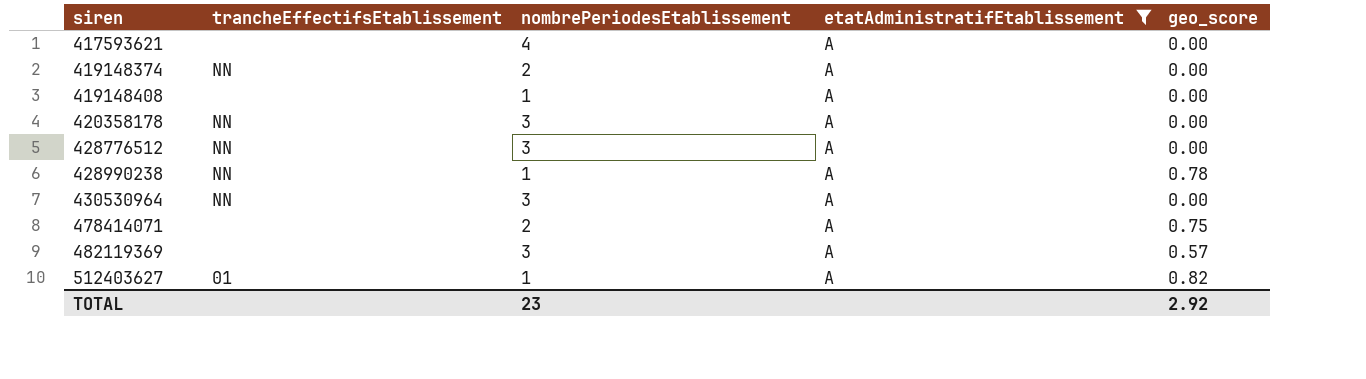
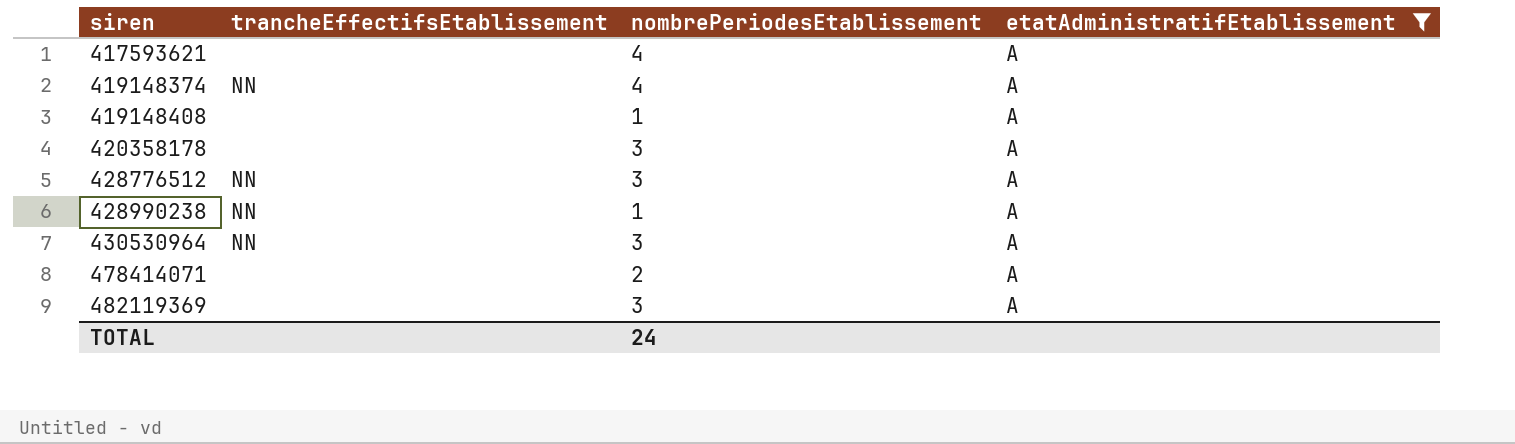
column geo_score | position: 5 -> none
row 512403627: 01 | 1 | A | 0.82 -> none
419148374 | nombrePeriodesEtablissement: 2 -> 4
420358178 | trancheEffectifsEtablissement: NN -> none
TOTAL | nombrePeriodesEtablissement: 23 -> 24

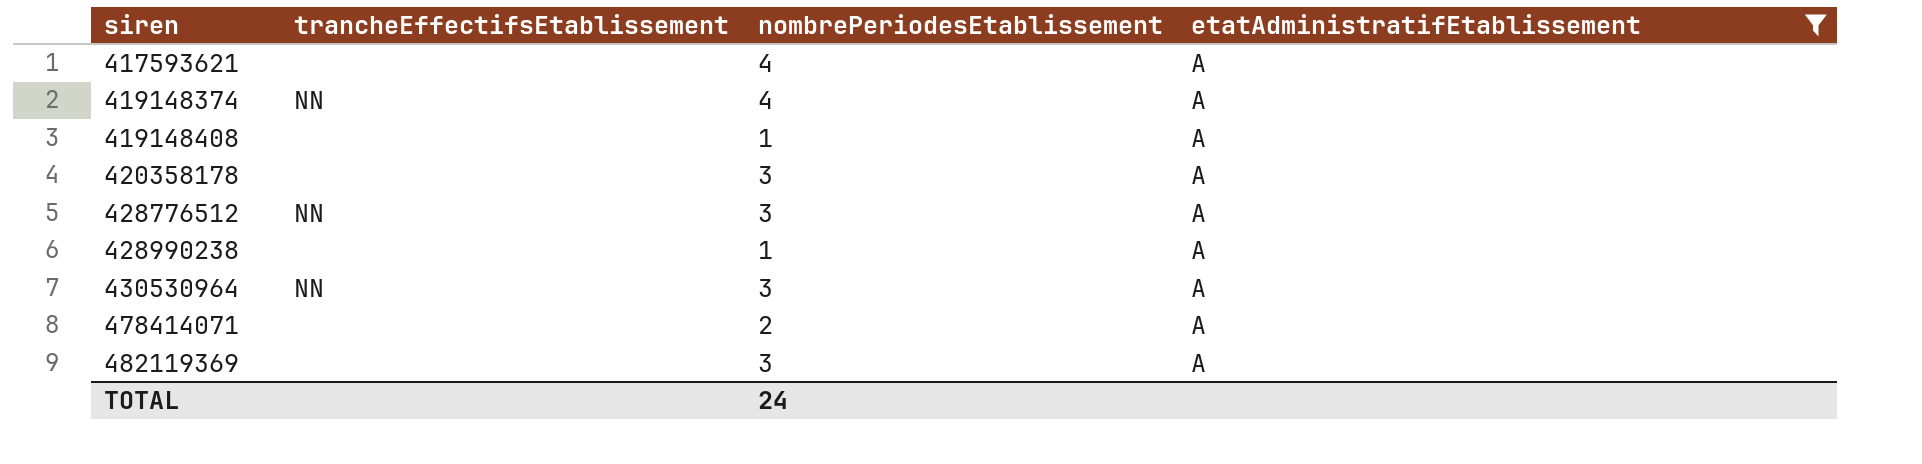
428990238 | trancheEffectifsEtablissement: NN -> none

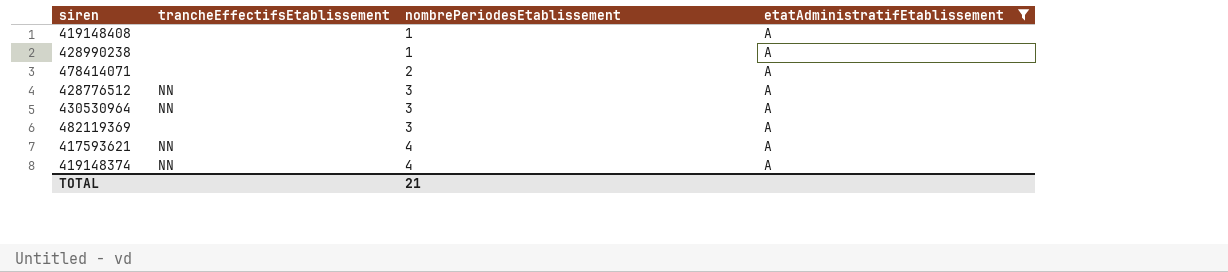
row order: siren ascending -> nombrePeriodesEtablissement ascending
row 420358178: none | 3 | A -> none
417593621 | trancheEffectifsEtablissement: none -> NN
TOTAL | nombrePeriodesEtablissement: 24 -> 21

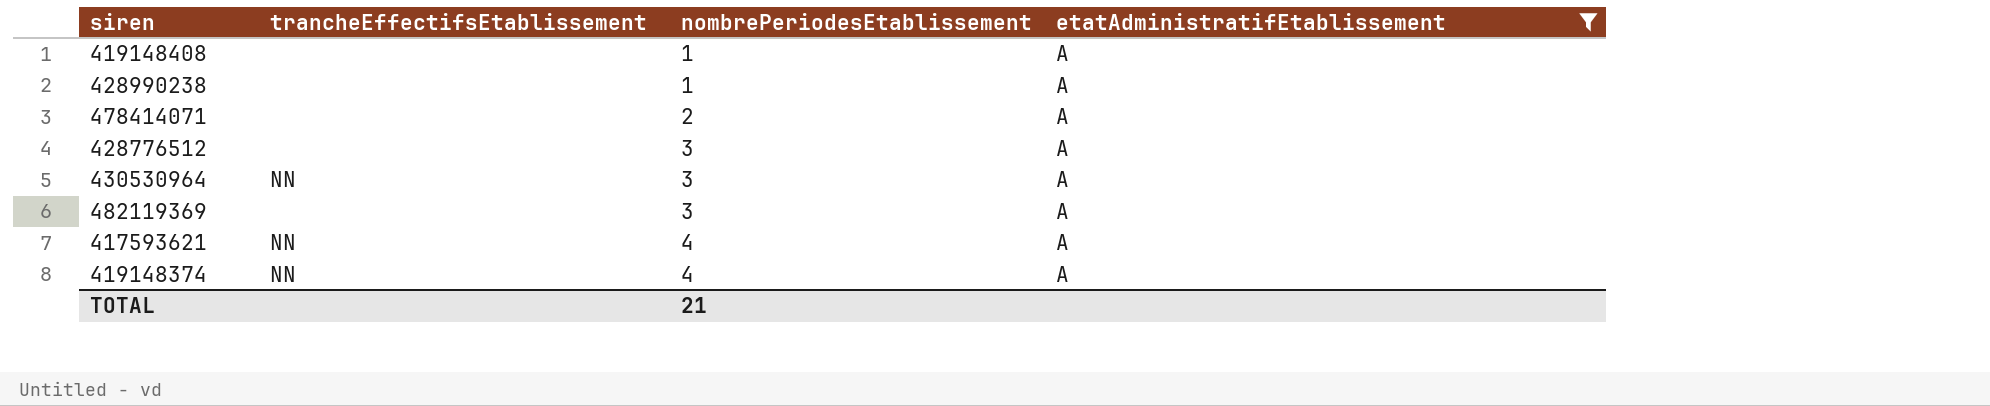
428776512 | trancheEffectifsEtablissement: NN -> none

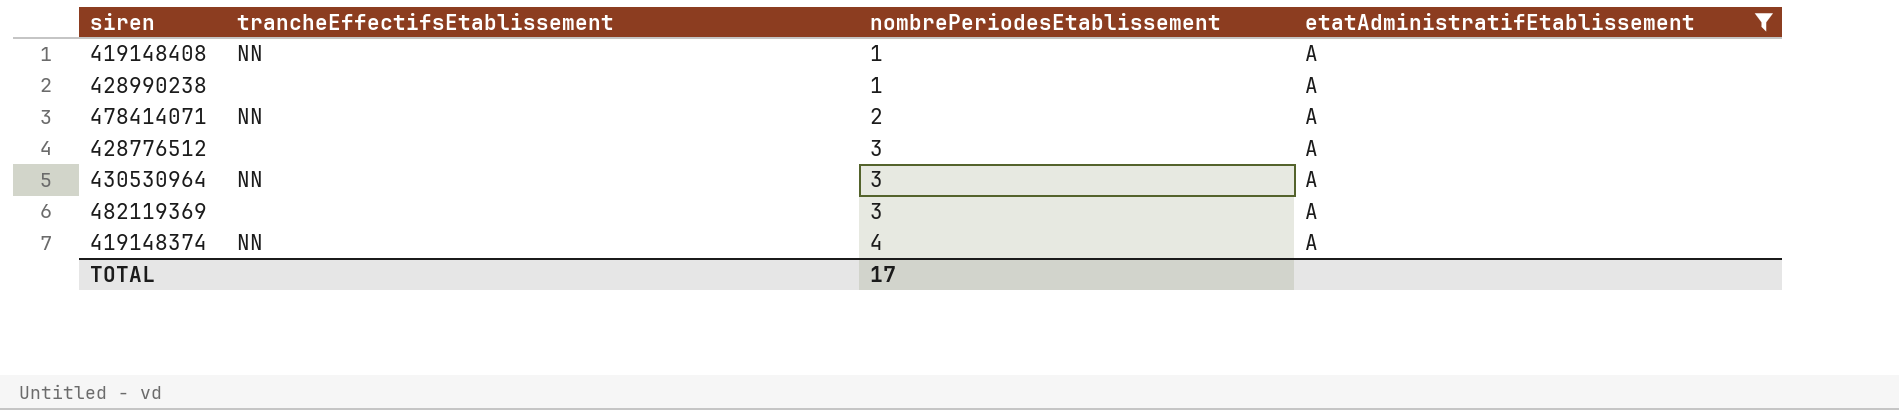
row 417593621: NN | 4 | A -> none
419148408 | trancheEffectifsEtablissement: none -> NN
478414071 | trancheEffectifsEtablissement: none -> NN
TOTAL | nombrePeriodesEtablissement: 21 -> 17

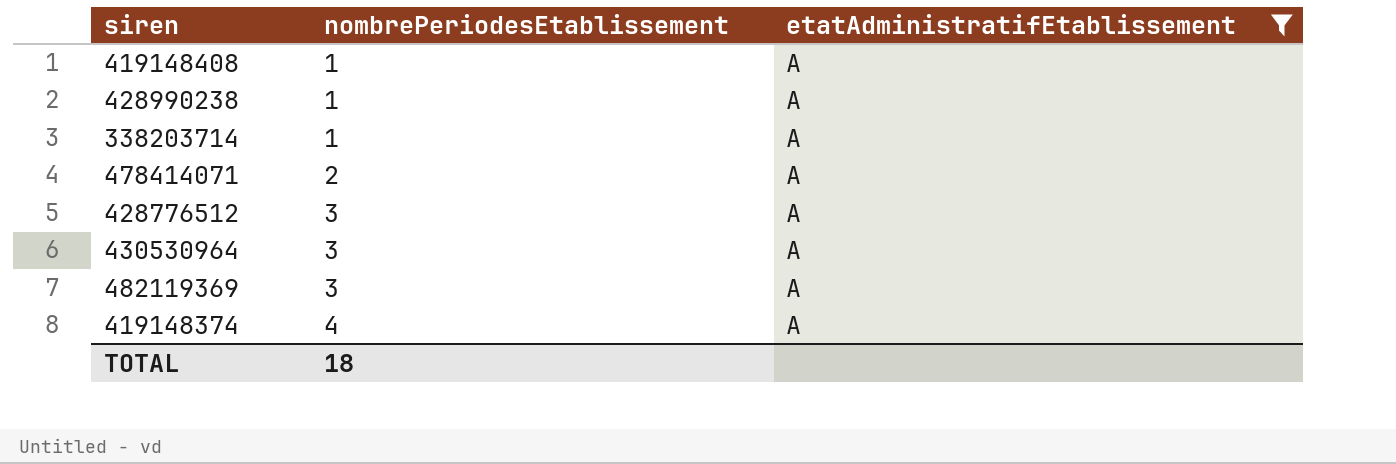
column trancheEffectifsEtablissement | position: 2 -> none
row 338203714: none -> 1 | A
TOTAL | nombrePeriodesEtablissement: 17 -> 18

